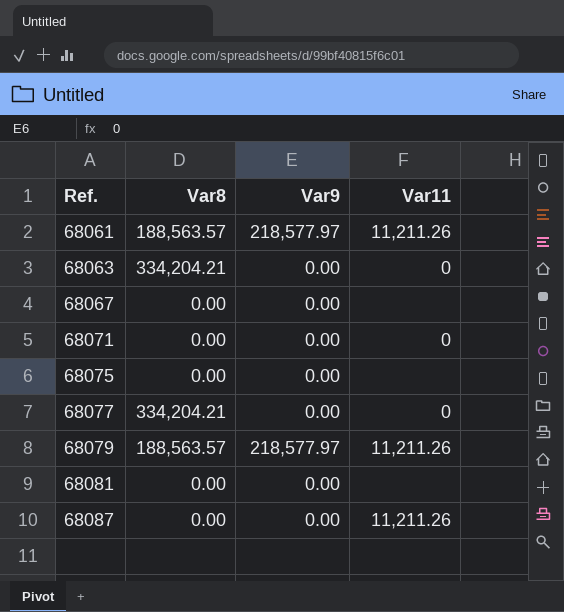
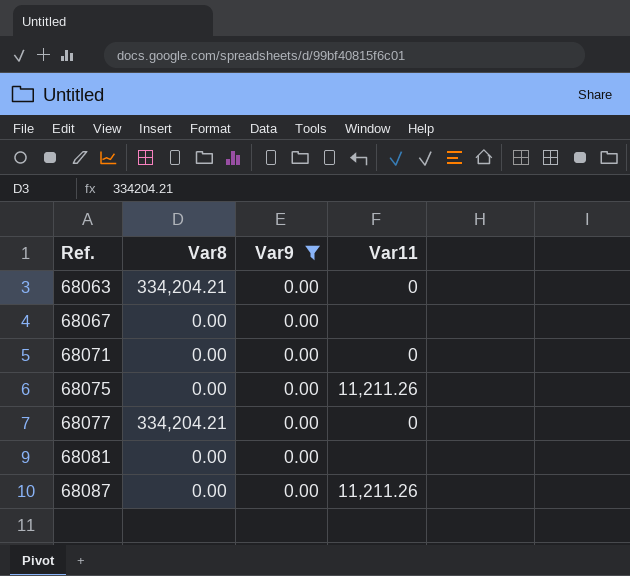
filter: none -> Var9 = 0.00
68075 | Var11: none -> 11,211.26

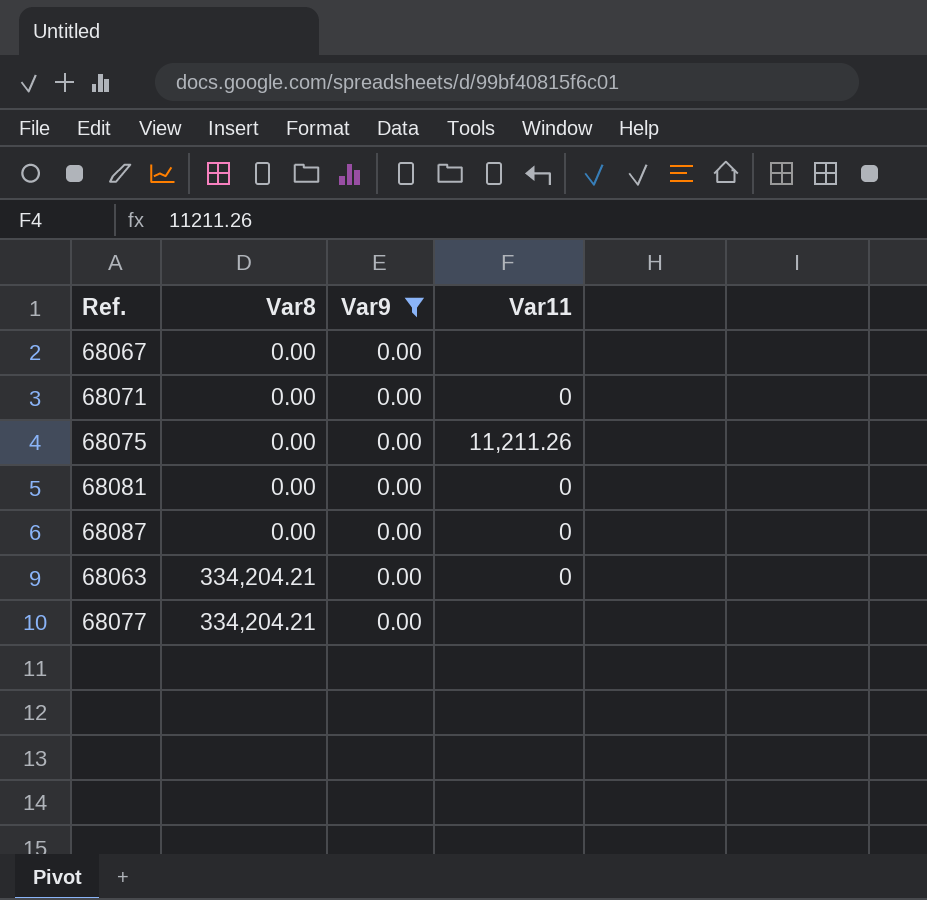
row order: Ref. ascending -> Var8 ascending
68081 | Var11: none -> 0
68087 | Var11: 11,211.26 -> 0
68077 | Var11: 0 -> none

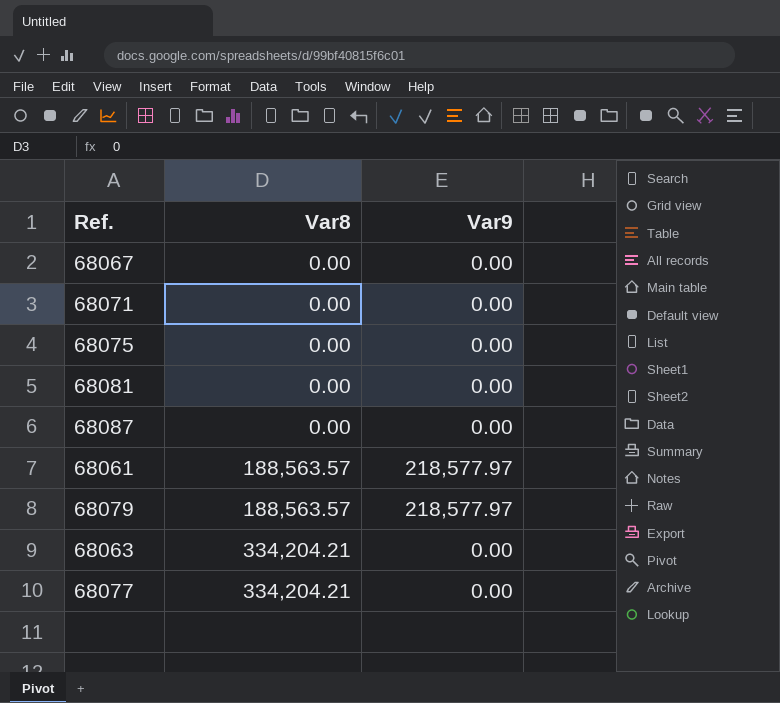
filter: Var9 = 0.00 -> none
column Var11 | position: 4 -> none

